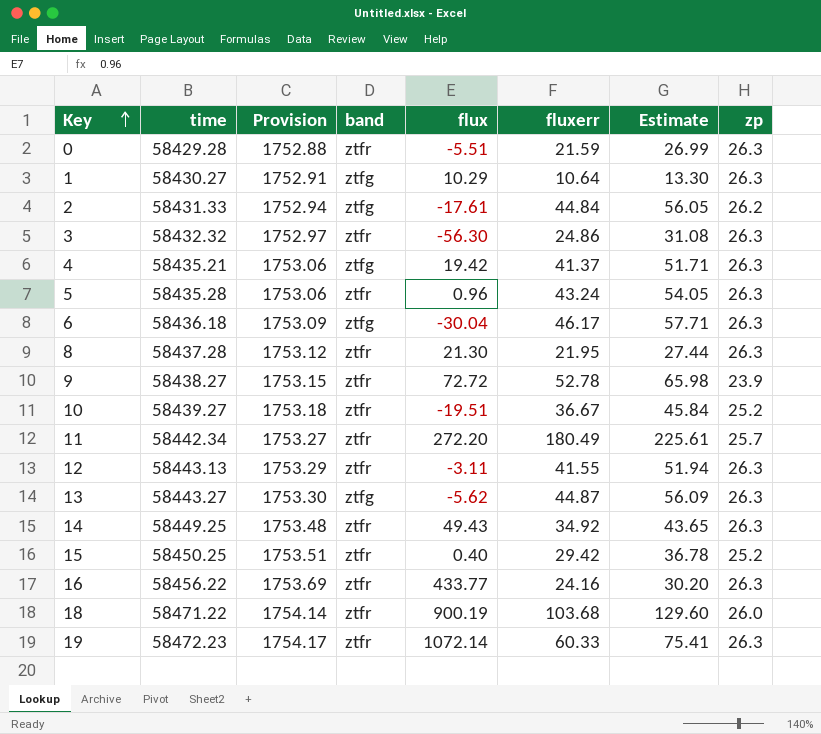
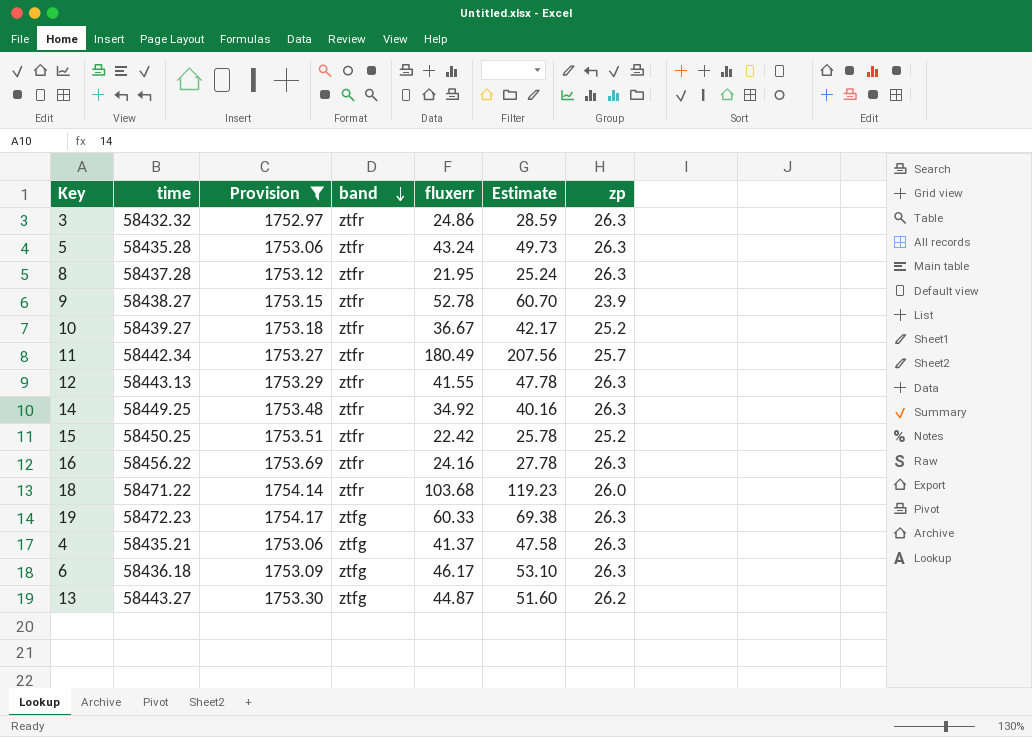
filter: none -> Provision >= 1752.97
row order: Key ascending -> band descending
column flux | position: 5 -> none
column Estimate | formula: [fluxerr] * 1.25 -> [fluxerr] * 1.15
15 | fluxerr: 29.42 -> 22.42
19 | band: ztfr -> ztfg
13 | zp: 26.3 -> 26.2

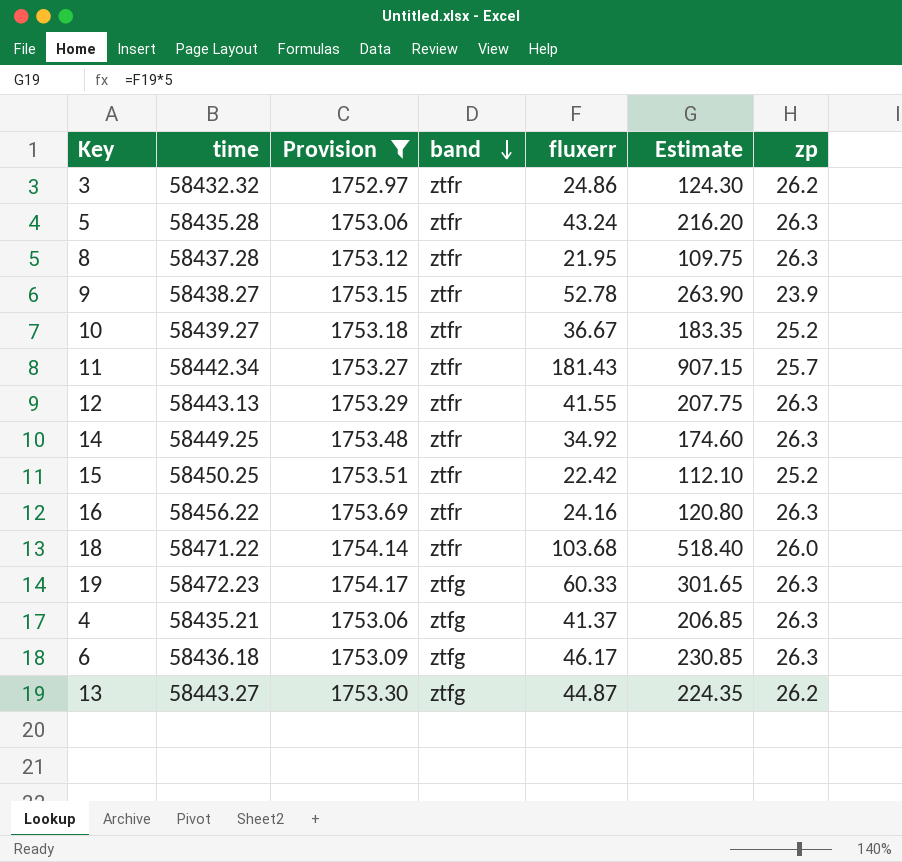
column Estimate | formula: [fluxerr] * 1.15 -> [fluxerr] * 5
3 | zp: 26.3 -> 26.2
11 | fluxerr: 180.49 -> 181.43

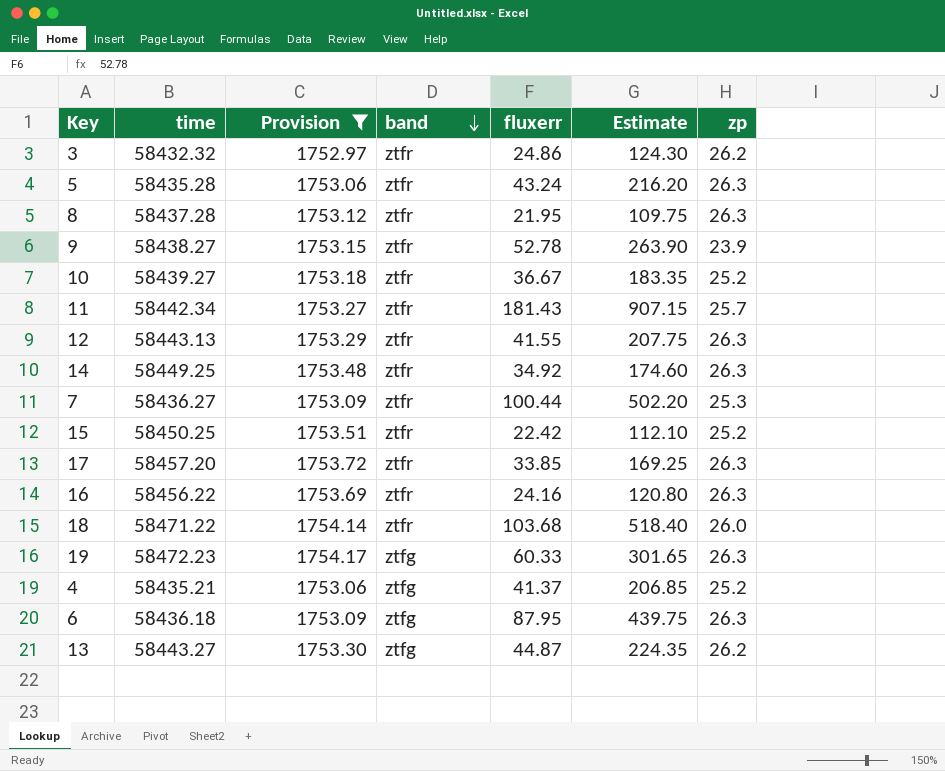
row 7: none -> 58436.27 | 1753.09 | ztfr | 100.44 | 502.20 | 25.3
row 17: none -> 58457.20 | 1753.72 | ztfr | 33.85 | 169.25 | 26.3
4 | zp: 26.3 -> 25.2
6 | fluxerr: 46.17 -> 87.95
6 | Estimate: 230.85 -> 439.75

